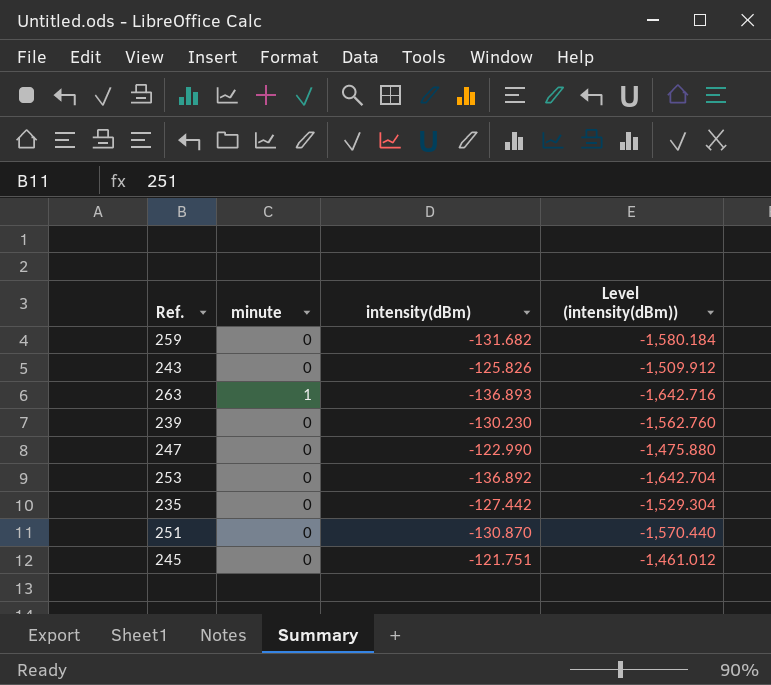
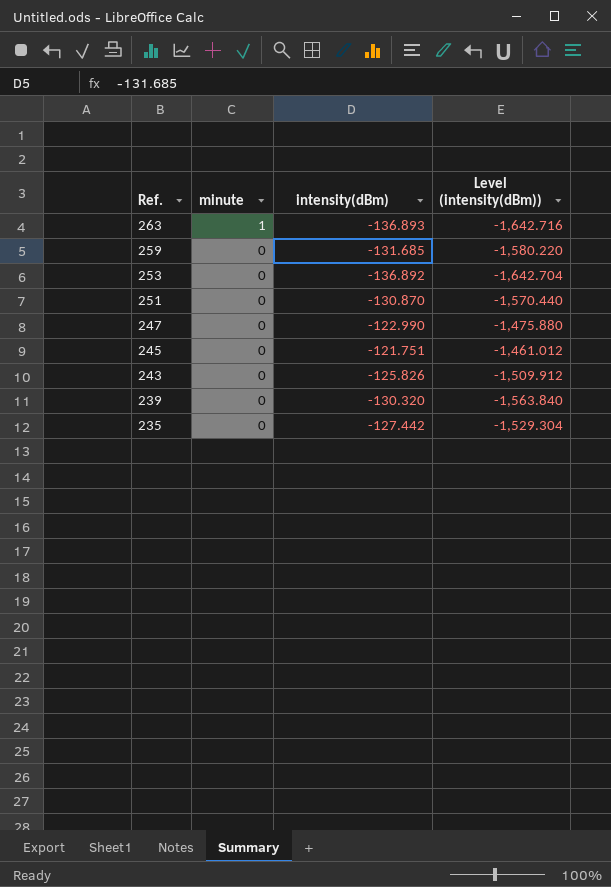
row order: none -> Ref. descending
259 | intensity(dBm): -131.682 -> -131.685
259 | Level (intensity(dBm)): -1,580.184 -> -1,580.220
239 | intensity(dBm): -130.230 -> -130.320
239 | Level (intensity(dBm)): -1,562.760 -> -1,563.840

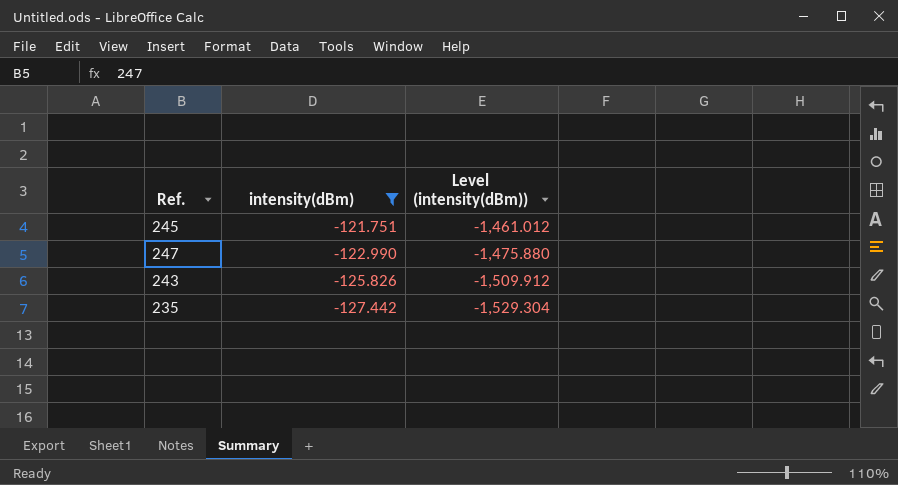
filter: none -> intensity(dBm) >= -127.442
row order: Ref. descending -> intensity(dBm) descending
column minute | position: 2 -> none

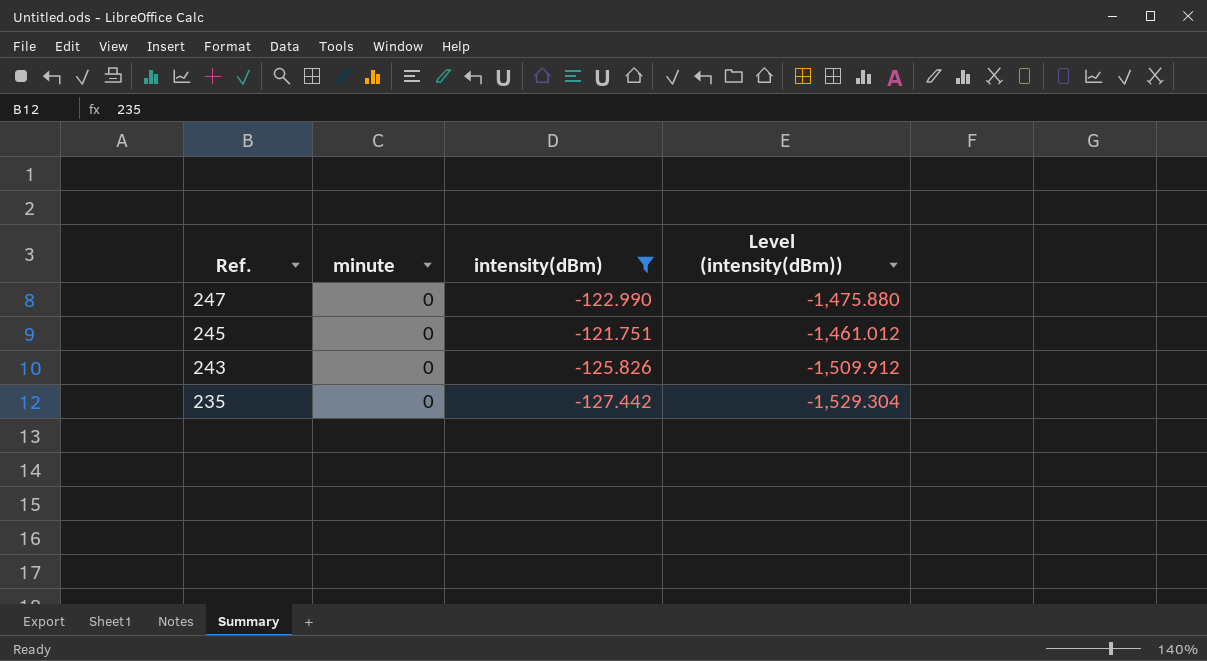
row order: intensity(dBm) descending -> Ref. descending
column minute | position: none -> 2

